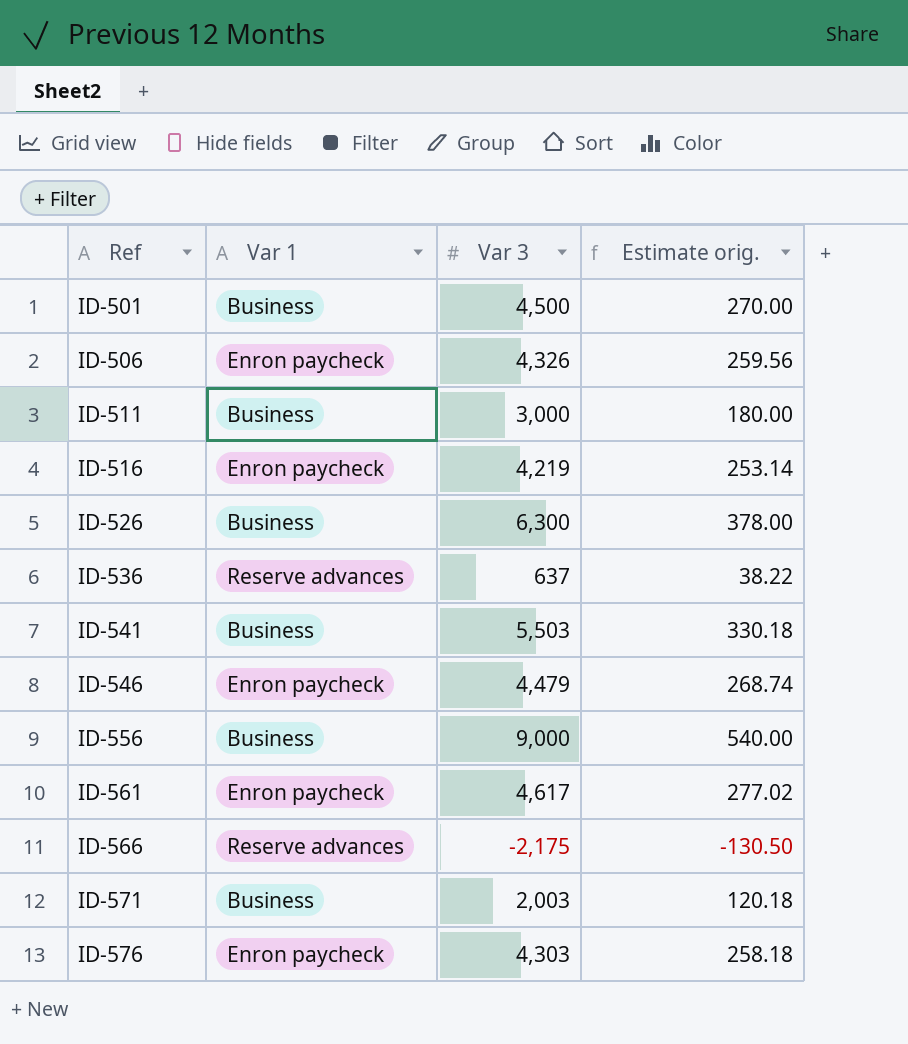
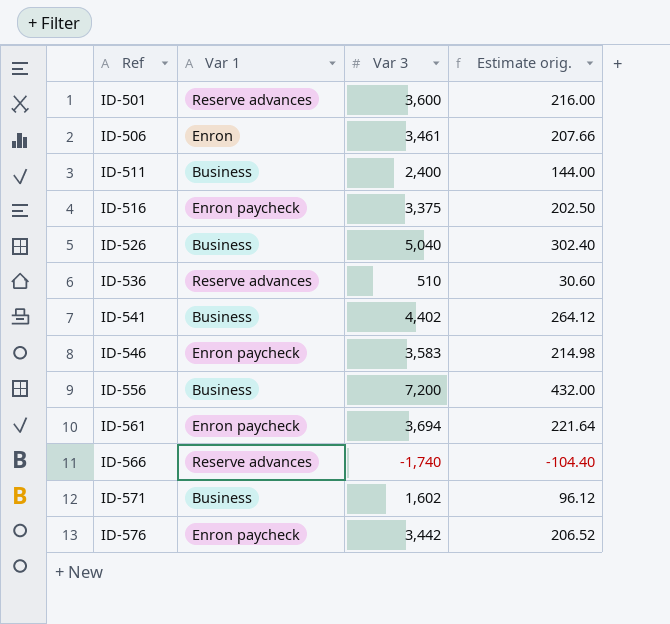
ID-501 | Var 1: Business -> Reserve advances
ID-501 | Var 3: 4,500 -> 3,600
ID-501 | Estimate orig.: 270.00 -> 216.00
ID-506 | Var 1: Enron paycheck -> Enron
ID-506 | Var 3: 4,326 -> 3,461
ID-506 | Estimate orig.: 259.56 -> 207.66
ID-511 | Var 3: 3,000 -> 2,400
ID-511 | Estimate orig.: 180.00 -> 144.00
ID-516 | Var 3: 4,219 -> 3,375
ID-516 | Estimate orig.: 253.14 -> 202.50
ID-526 | Var 3: 6,300 -> 5,040
ID-526 | Estimate orig.: 378.00 -> 302.40
ID-536 | Var 3: 637 -> 510
ID-536 | Estimate orig.: 38.22 -> 30.60
ID-541 | Var 3: 5,503 -> 4,402
ID-541 | Estimate orig.: 330.18 -> 264.12
ID-546 | Var 3: 4,479 -> 3,583
ID-546 | Estimate orig.: 268.74 -> 214.98
ID-556 | Var 3: 9,000 -> 7,200
ID-556 | Estimate orig.: 540.00 -> 432.00
ID-561 | Var 3: 4,617 -> 3,694
ID-561 | Estimate orig.: 277.02 -> 221.64
ID-566 | Var 3: -2,175 -> -1,740
ID-566 | Estimate orig.: -130.50 -> -104.40
ID-571 | Var 3: 2,003 -> 1,602
ID-571 | Estimate orig.: 120.18 -> 96.12
ID-576 | Var 3: 4,303 -> 3,442
ID-576 | Estimate orig.: 258.18 -> 206.52

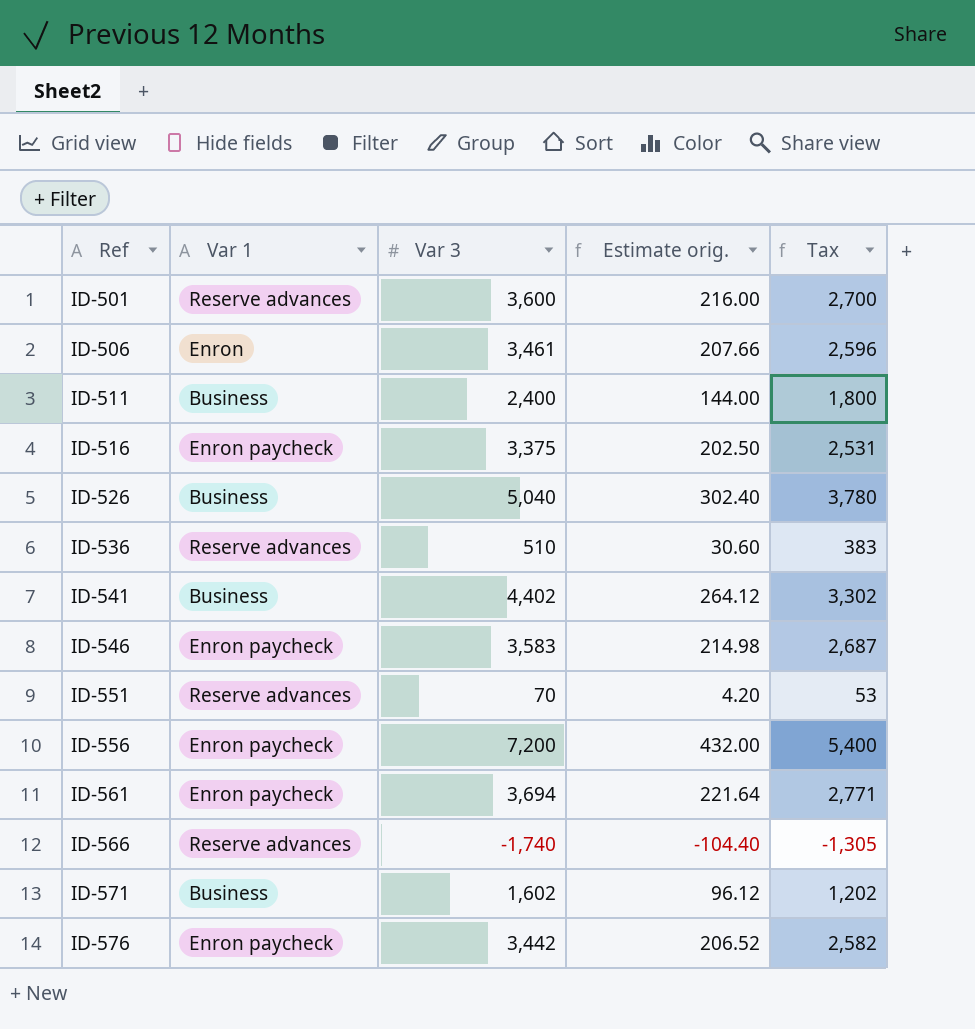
column Tax | formula: none -> [Var 3] * 0.75
row ID-551: none -> Reserve advances | 70 | 4.20 | 53
ID-556 | Var 1: Business -> Enron paycheck

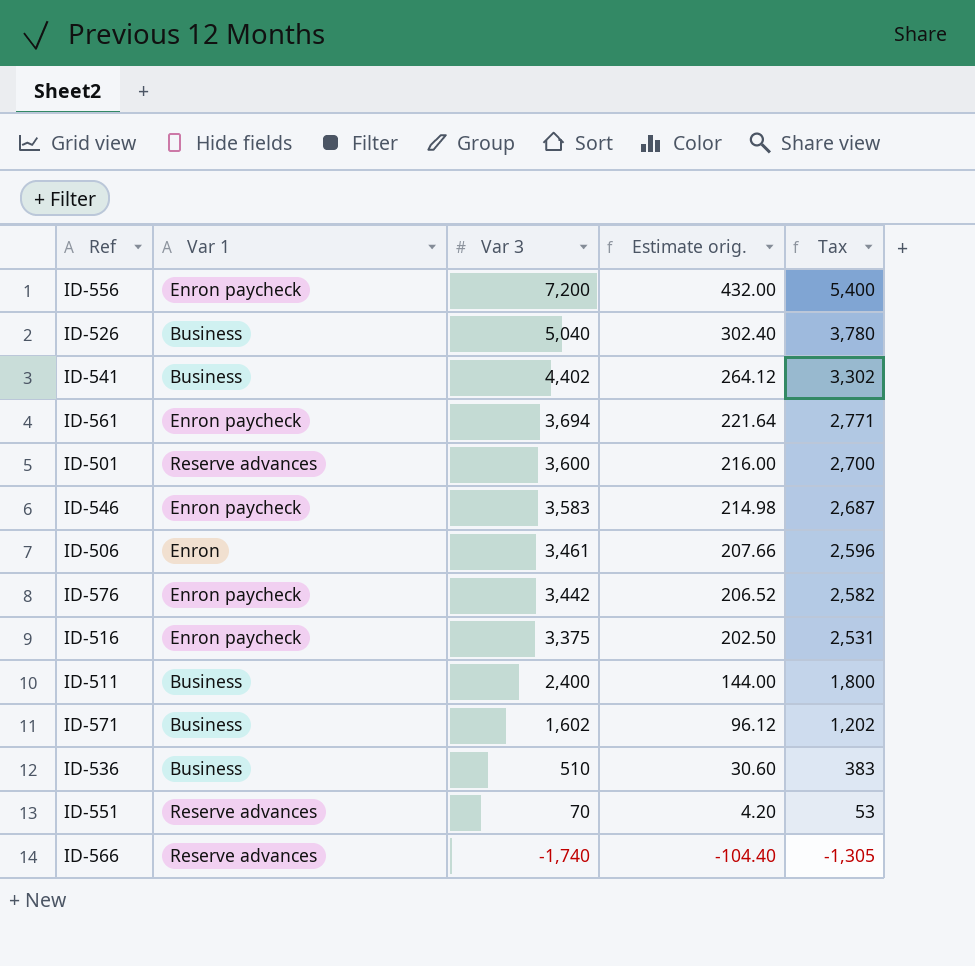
row order: Ref ascending -> Var 3 descending
ID-536 | Var 1: Reserve advances -> Business

